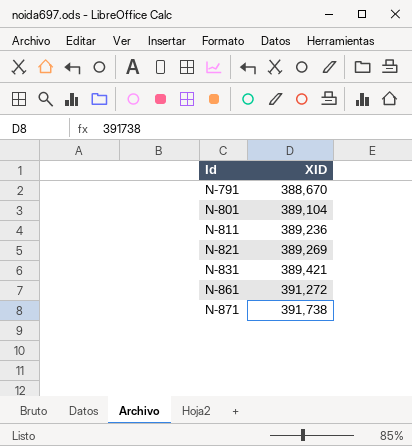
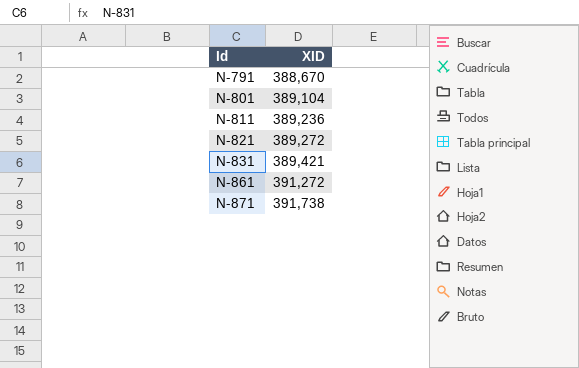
N-821 | XID: 389,269 -> 389,272

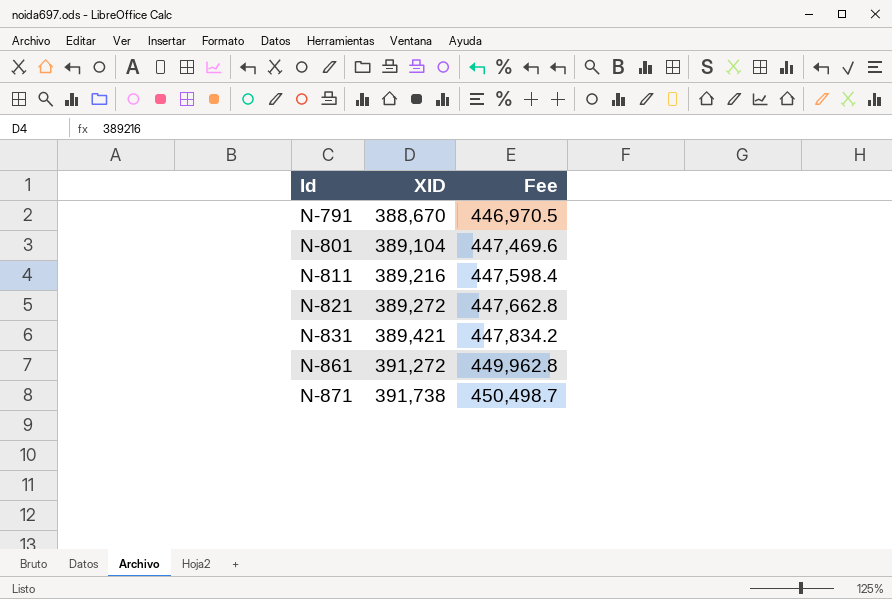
column Fee | formula: none -> [XID] * 1.15
N-811 | XID: 389,236 -> 389,216

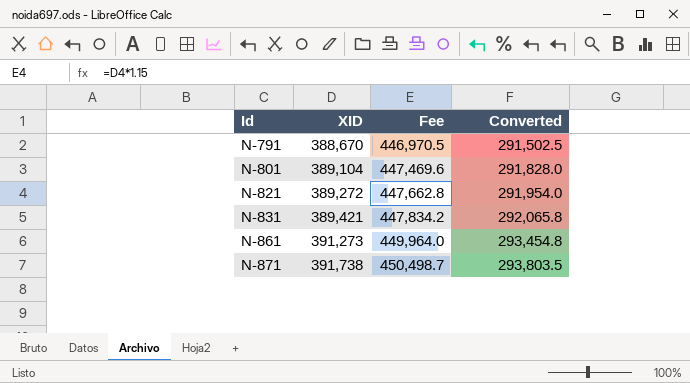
column Converted | formula: none -> [XID] * 0.75
row N-811: 389,216 | 447,598.4 -> none
N-861 | XID: 391,272 -> 391,273
N-861 | Fee: 449,962.8 -> 449,964.0

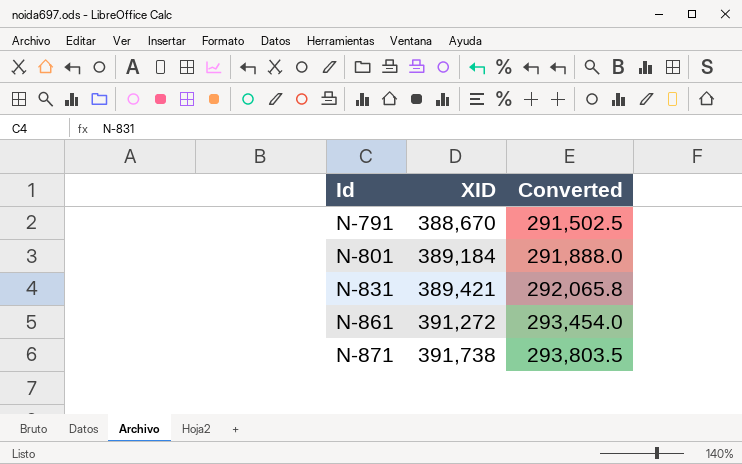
column Fee | formula: [XID] * 1.15 -> none
row N-821: 389,272 | 447,662.8 | 291,954.0 -> none
N-801 | XID: 389,104 -> 389,184
N-801 | Converted: 291,828.0 -> 291,888.0
N-861 | XID: 391,273 -> 391,272
N-861 | Converted: 293,454.8 -> 293,454.0

